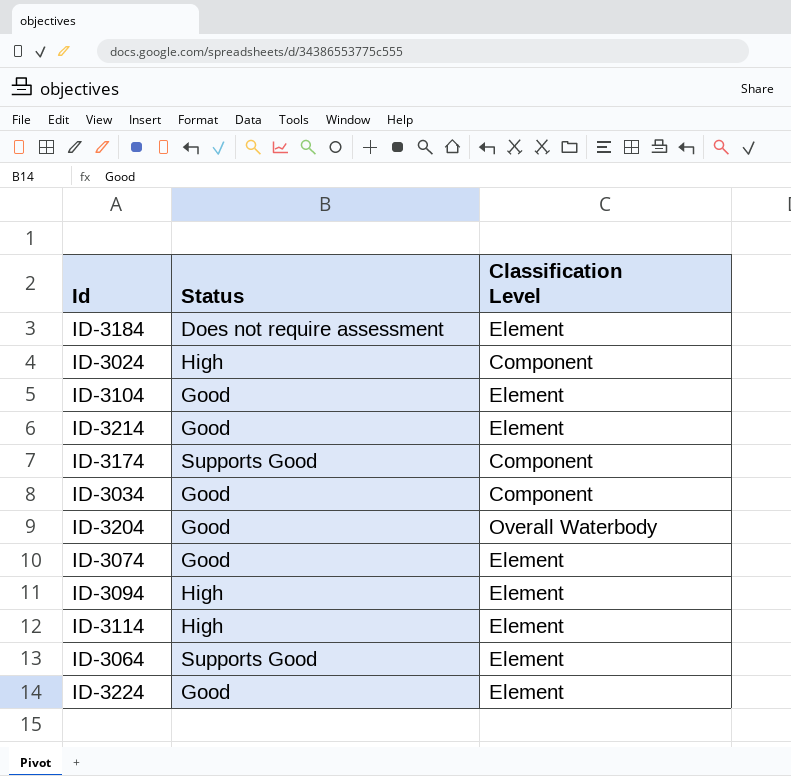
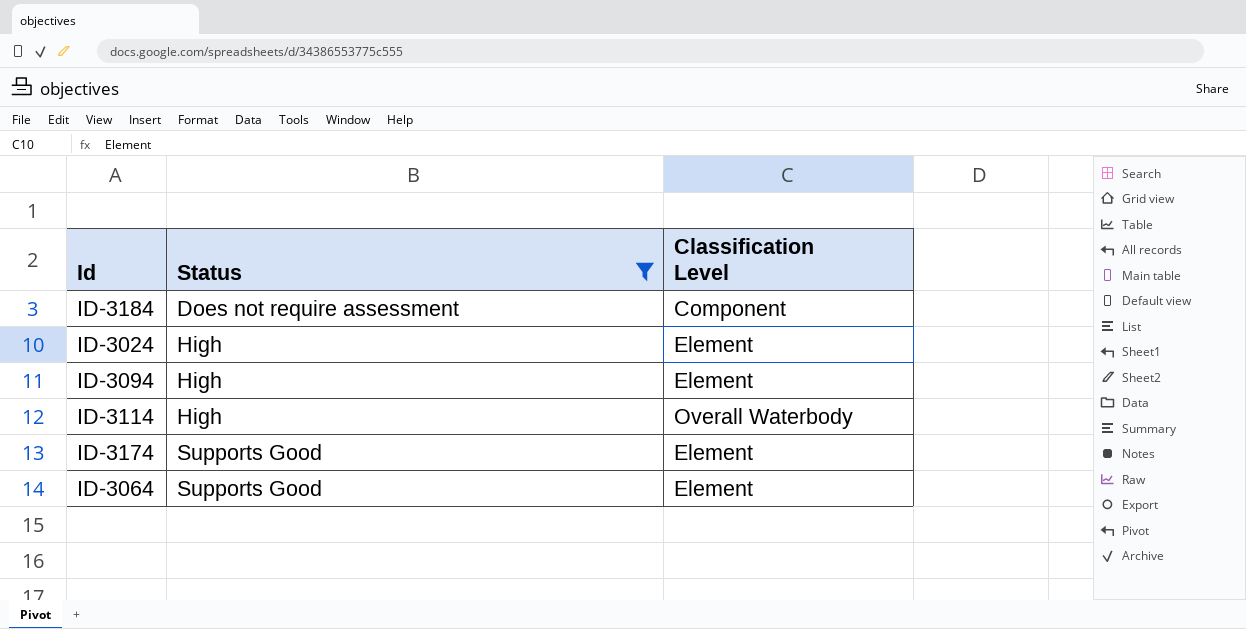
filter: none -> Status != Good
row order: none -> Status ascending
ID-3184 | Classification Level: Element -> Component
ID-3024 | Classification Level: Component -> Element
ID-3114 | Classification Level: Element -> Overall Waterbody
ID-3174 | Classification Level: Component -> Element

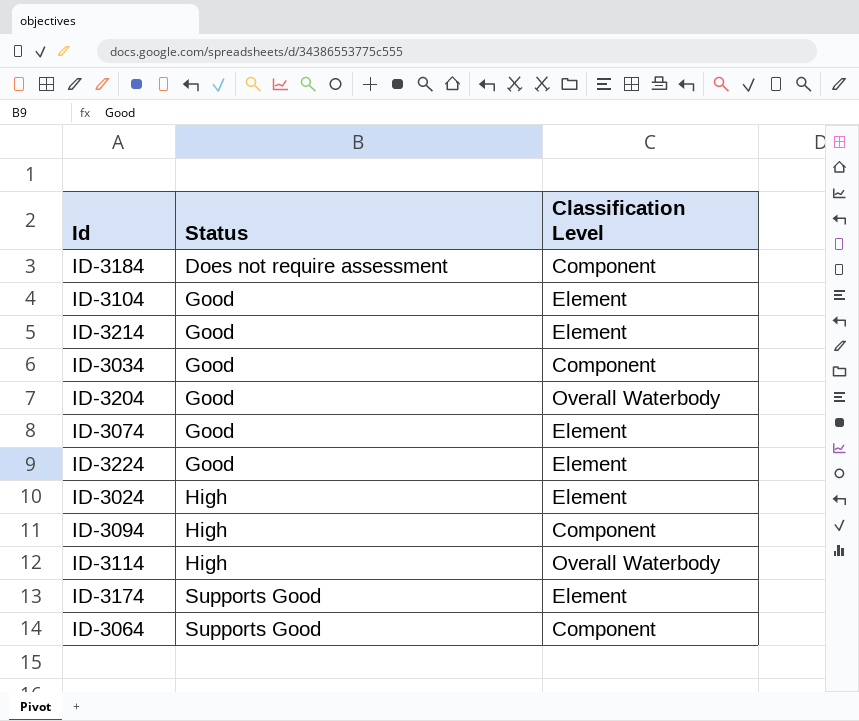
filter: Status != Good -> none
ID-3094 | Classification Level: Element -> Component
ID-3064 | Classification Level: Element -> Component

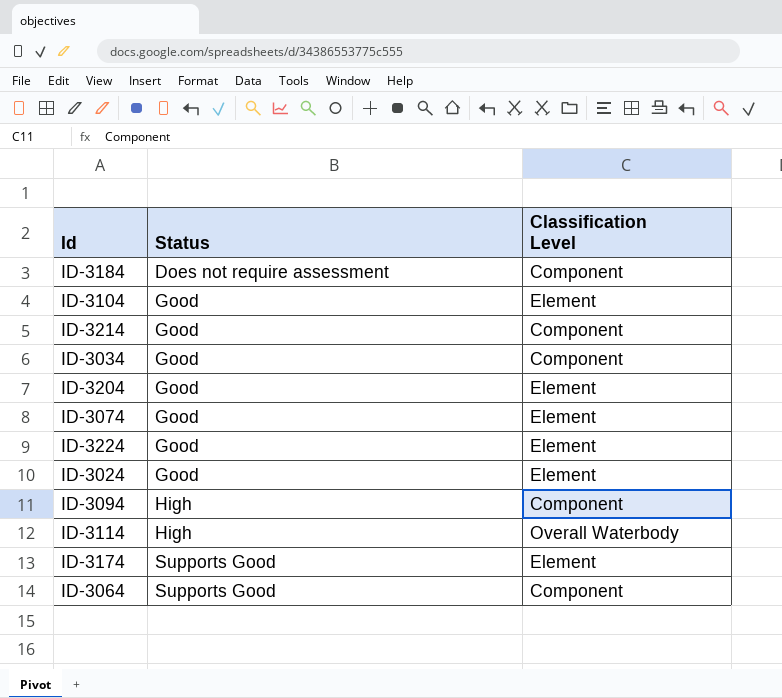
ID-3214 | Classification Level: Element -> Component
ID-3204 | Classification Level: Overall Waterbody -> Element
ID-3024 | Status: High -> Good

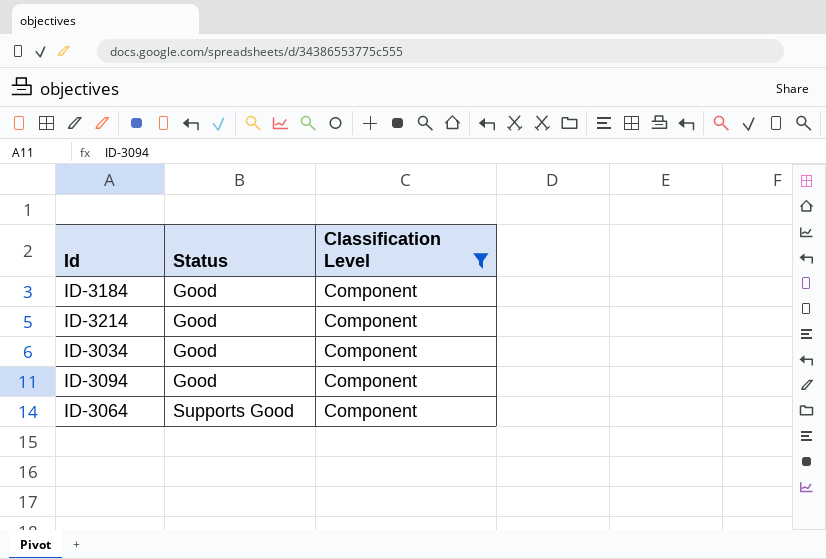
filter: none -> Classification Level = Component
ID-3184 | Status: Does not require assessment -> Good
ID-3094 | Status: High -> Good

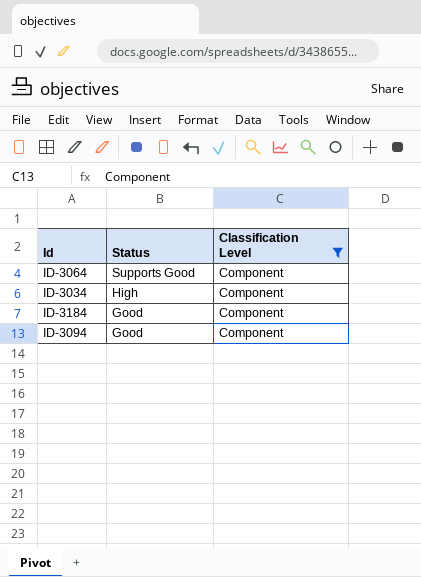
row order: Status ascending -> Status descending
row ID-3214: Good | Component -> none
ID-3034 | Status: Good -> High

